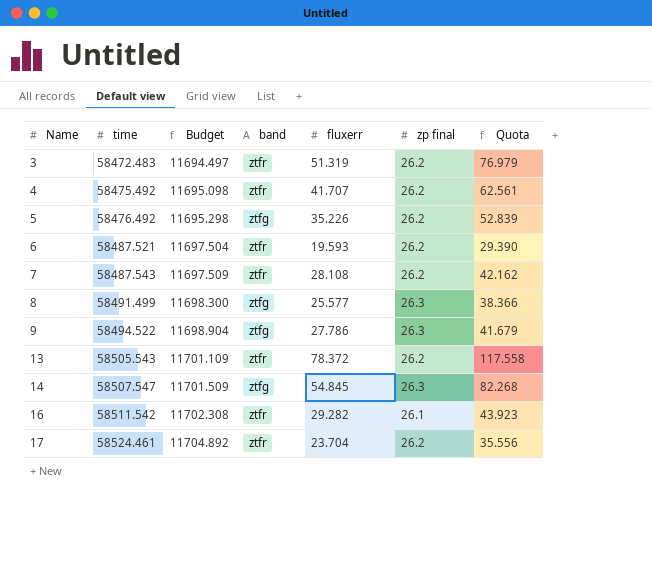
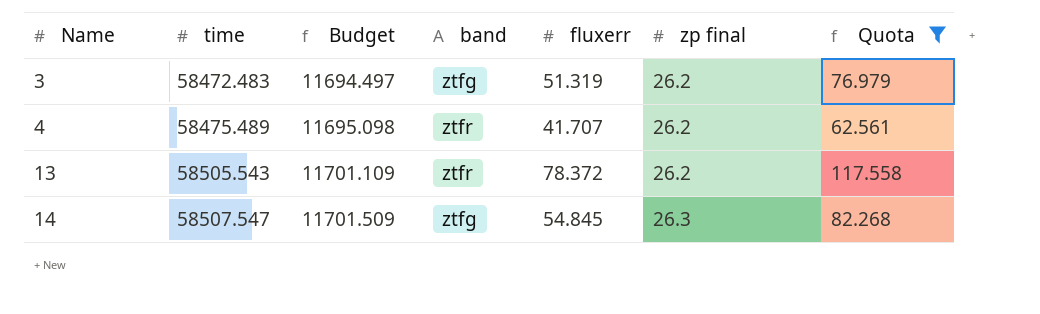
filter: none -> Quota >= 62.561
3 | band: ztfr -> ztfg
4 | time: 58475.492 -> 58475.489

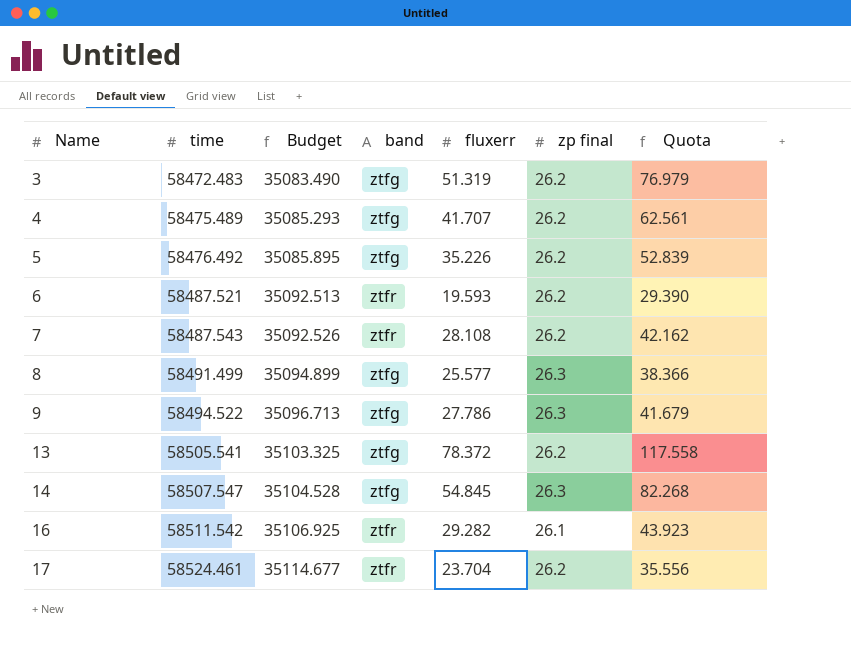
filter: Quota >= 62.561 -> none
column Budget | formula: [time] * 0.2 -> [time] * 0.6
4 | band: ztfr -> ztfg
13 | time: 58505.543 -> 58505.541
13 | band: ztfr -> ztfg

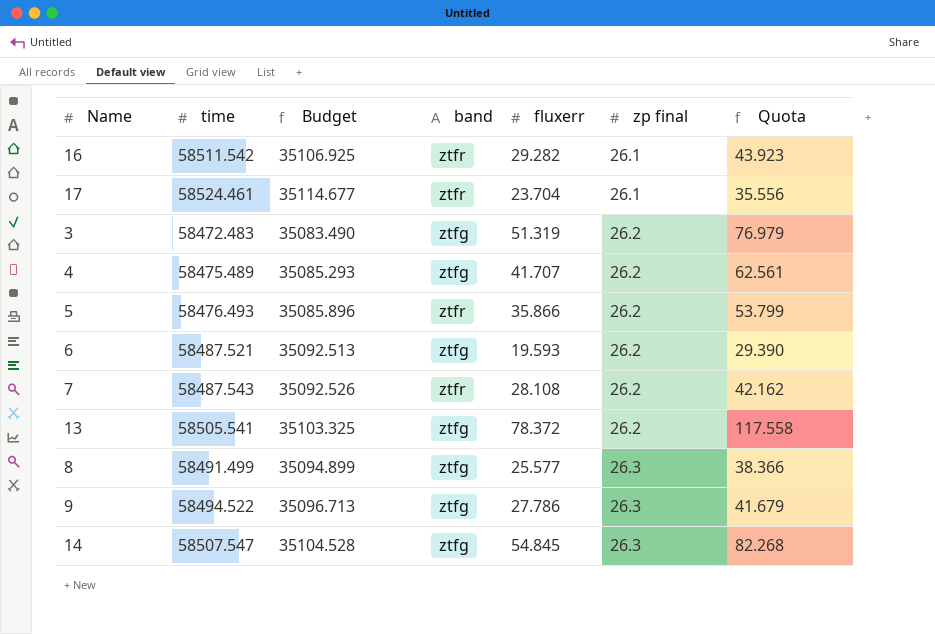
row order: Name ascending -> zp final ascending
17 | zp final: 26.2 -> 26.1
5 | time: 58476.492 -> 58476.493
5 | Budget: 35085.895 -> 35085.896
5 | band: ztfg -> ztfr
5 | fluxerr: 35.226 -> 35.866
5 | Quota: 52.839 -> 53.799
6 | band: ztfr -> ztfg

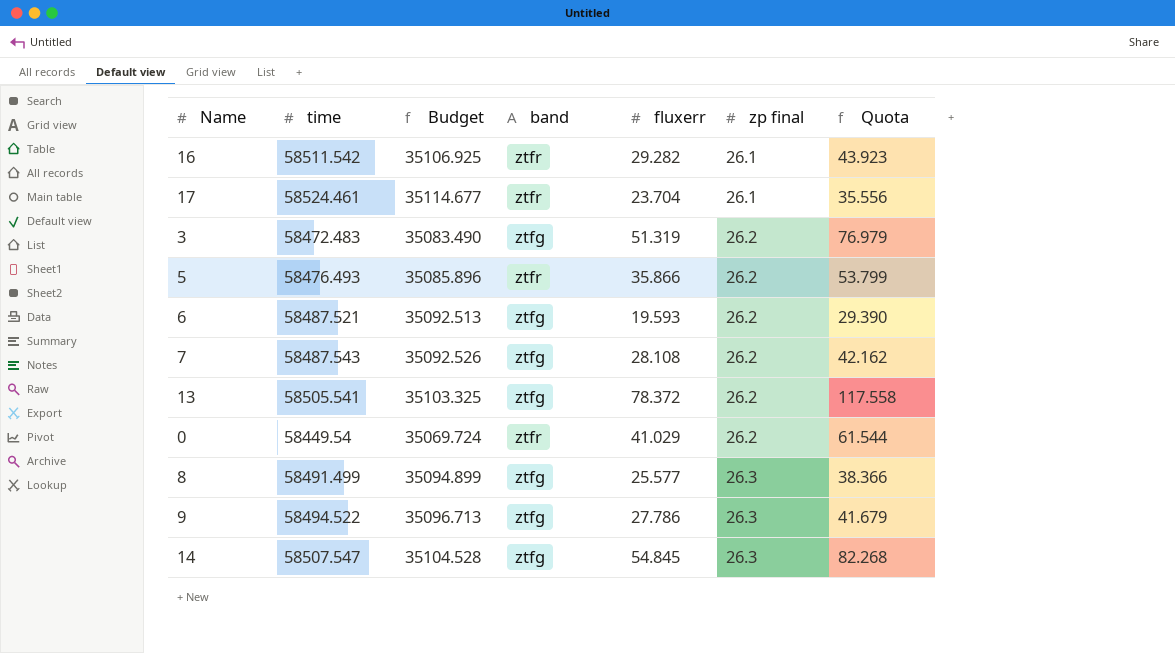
row 4: 58475.489 | 35085.293 | ztfg | 41.707 | 26.2 | 62.561 -> none
7 | band: ztfr -> ztfg
row 0: none -> 58449.54 | 35069.724 | ztfr | 41.029 | 26.2 | 61.544

